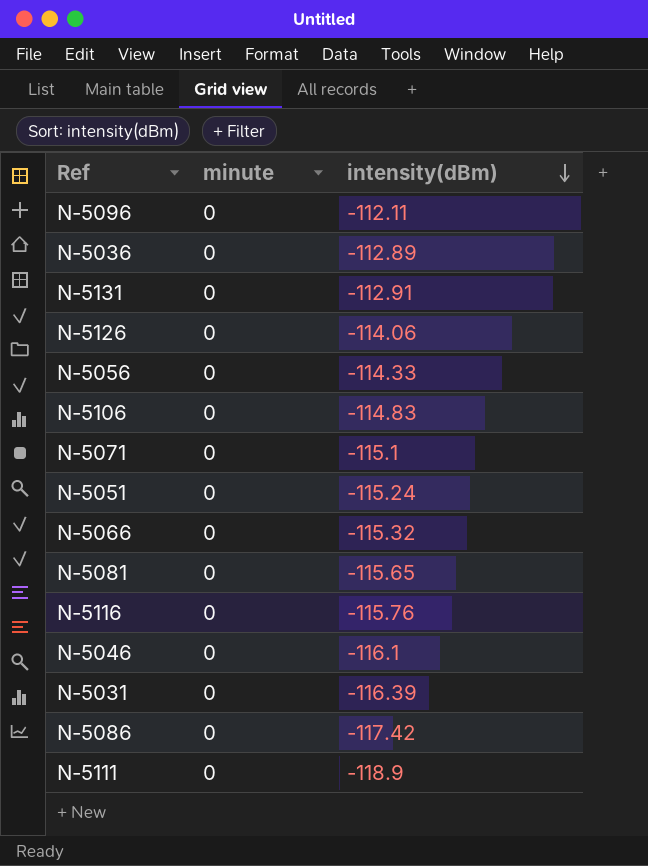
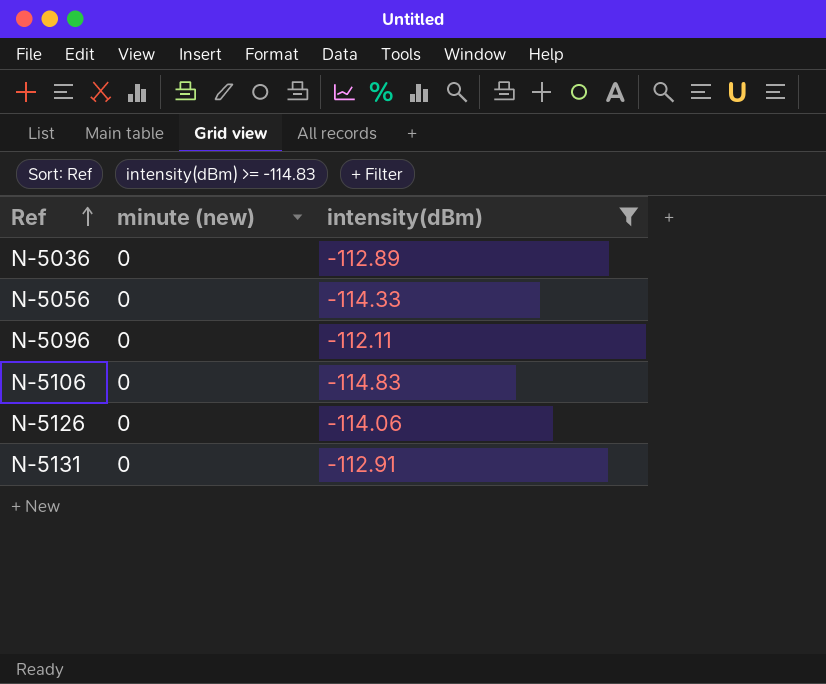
filter: none -> intensity(dBm) >= -114.83
row order: intensity(dBm) descending -> Ref ascending
column name: minute -> minute (new)

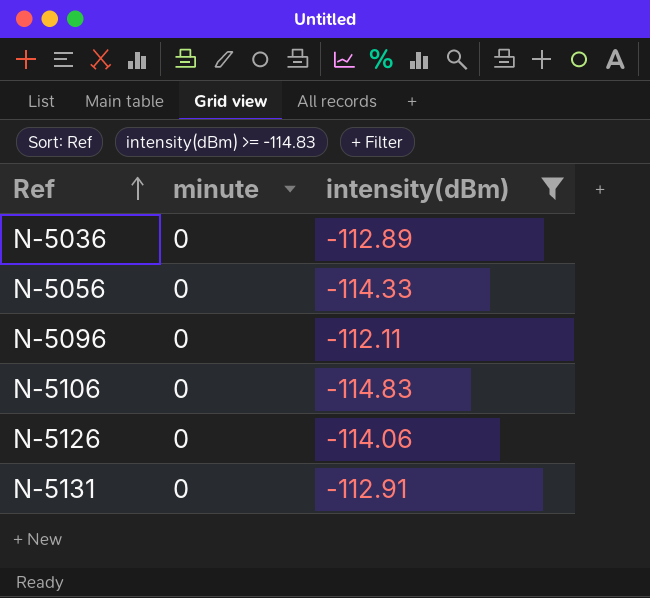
column name: minute (new) -> minute

